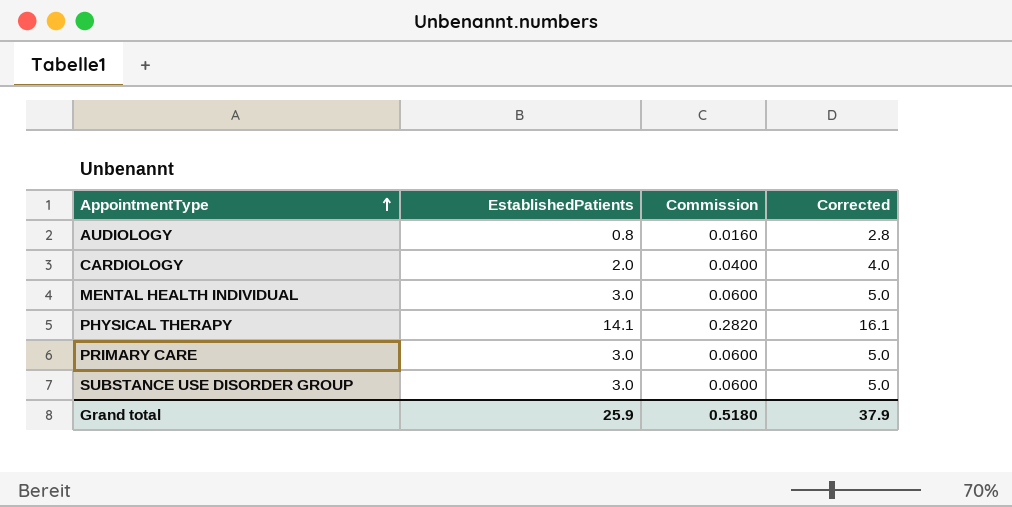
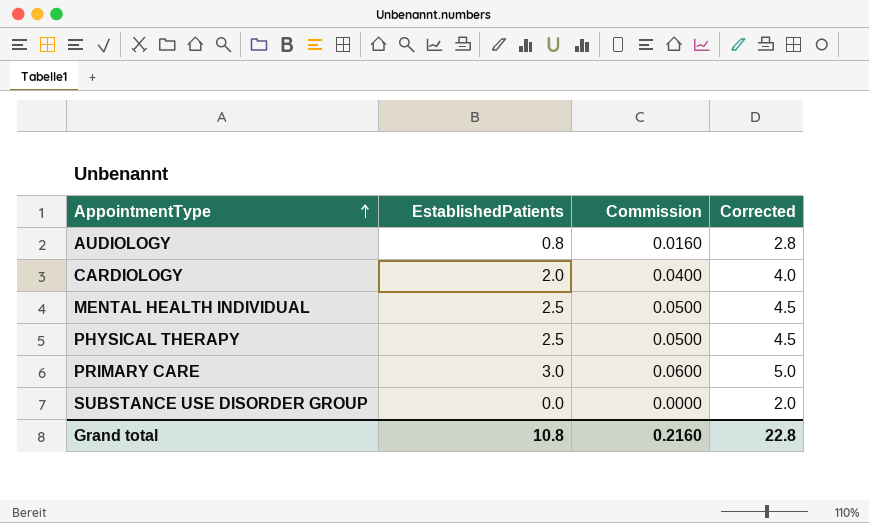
MENTAL HEALTH INDIVIDUAL | EstablishedPatients: 3.0 -> 2.5
MENTAL HEALTH INDIVIDUAL | Commission: 0.0600 -> 0.0500
MENTAL HEALTH INDIVIDUAL | Corrected: 5.0 -> 4.5
PHYSICAL THERAPY | EstablishedPatients: 14.1 -> 2.5
PHYSICAL THERAPY | Commission: 0.2820 -> 0.0500
PHYSICAL THERAPY | Corrected: 16.1 -> 4.5
SUBSTANCE USE DISORDER GROUP | EstablishedPatients: 3.0 -> 0.0
SUBSTANCE USE DISORDER GROUP | Commission: 0.0600 -> 0.0000
SUBSTANCE USE DISORDER GROUP | Corrected: 5.0 -> 2.0
Grand total | EstablishedPatients: 25.9 -> 10.8
Grand total | Commission: 0.5180 -> 0.2160
Grand total | Corrected: 37.9 -> 22.8

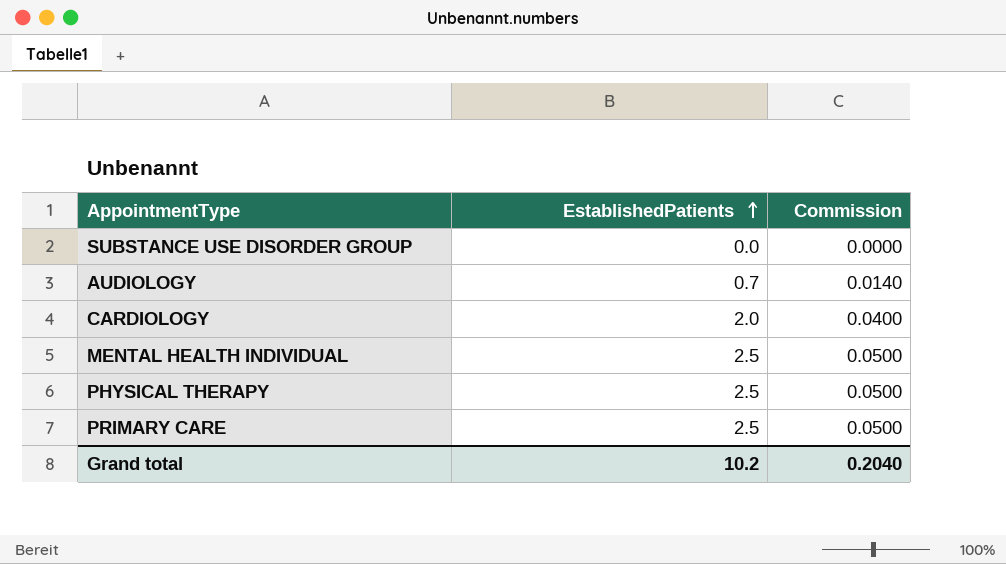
row order: AppointmentType ascending -> EstablishedPatients ascending
column Corrected | formula: [EstablishedPatients] + 2 -> none
AUDIOLOGY | EstablishedPatients: 0.8 -> 0.7
AUDIOLOGY | Commission: 0.0160 -> 0.0140
PRIMARY CARE | EstablishedPatients: 3.0 -> 2.5
PRIMARY CARE | Commission: 0.0600 -> 0.0500
Grand total | EstablishedPatients: 10.8 -> 10.2
Grand total | Commission: 0.2160 -> 0.2040

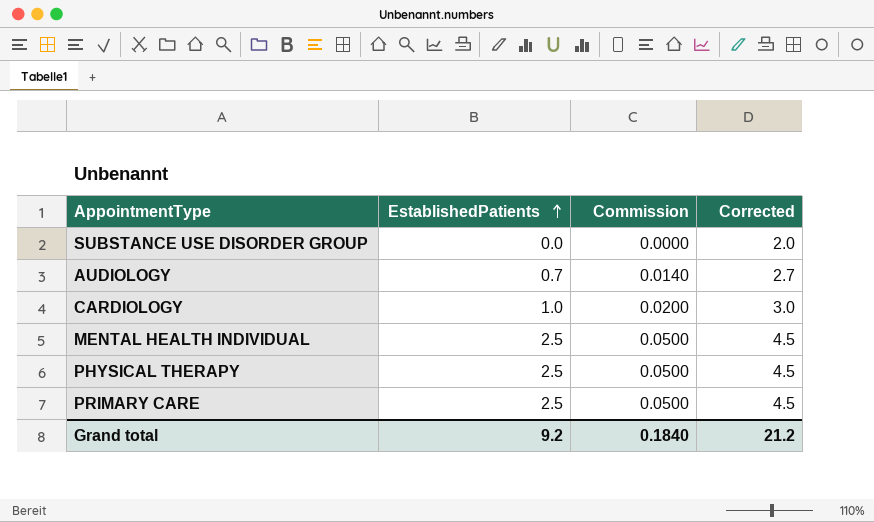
column Corrected | formula: none -> [EstablishedPatients] + 2
CARDIOLOGY | EstablishedPatients: 2.0 -> 1.0
CARDIOLOGY | Commission: 0.0400 -> 0.0200
Grand total | EstablishedPatients: 10.2 -> 9.2
Grand total | Commission: 0.2040 -> 0.1840

